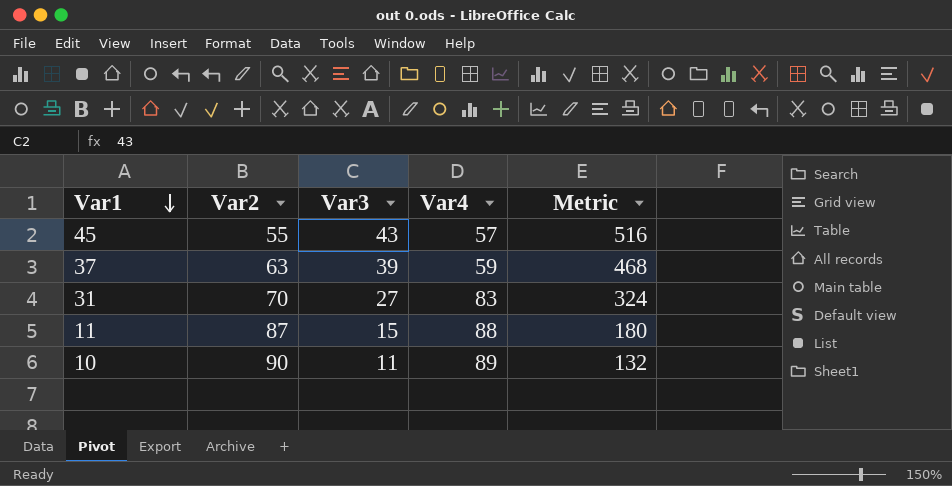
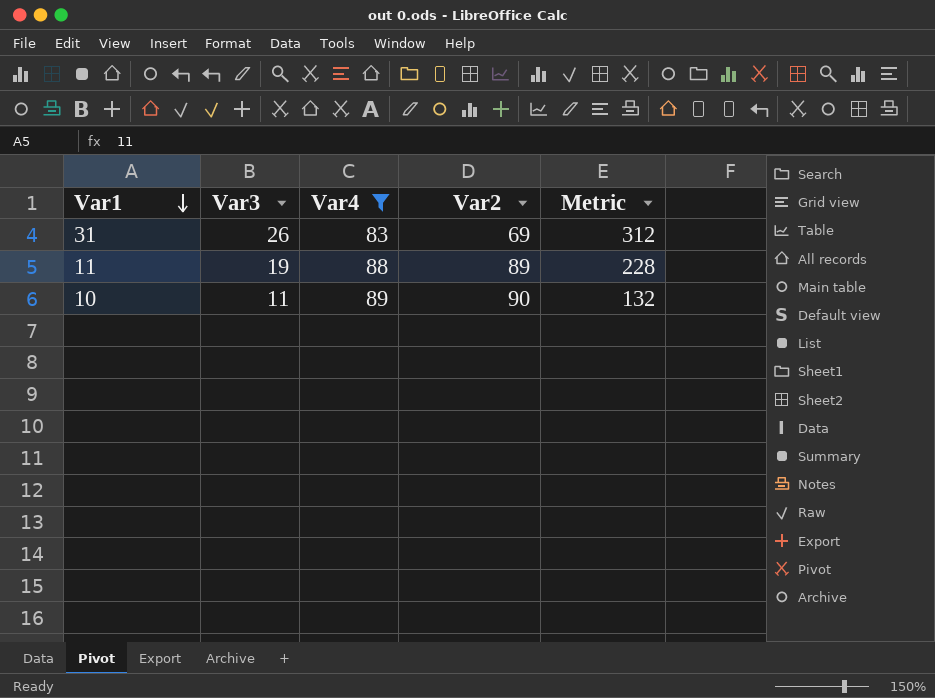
filter: none -> Var4 >= 83
column Var2 | position: 2 -> 4
31 | Var3: 27 -> 26
31 | Var2: 70 -> 69
31 | Metric: 324 -> 312
11 | Var3: 15 -> 19
11 | Var2: 87 -> 89
11 | Metric: 180 -> 228

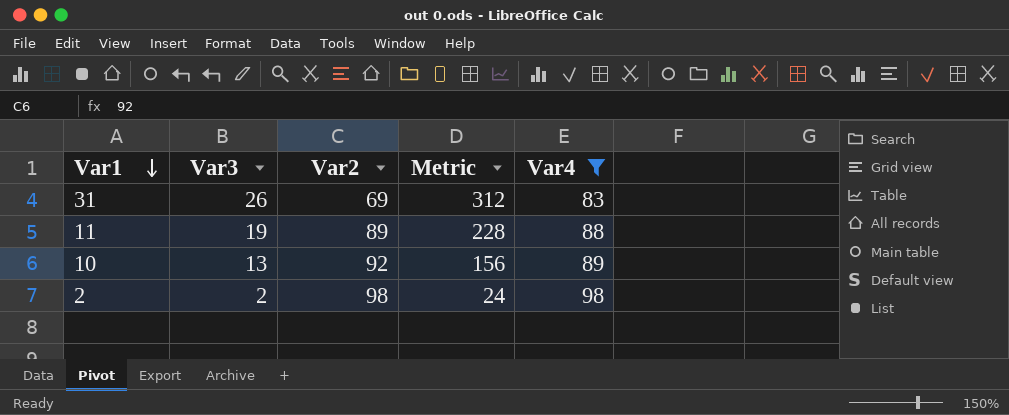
column Var4 | position: 3 -> 5
10 | Var3: 11 -> 13
10 | Var2: 90 -> 92
10 | Metric: 132 -> 156
row 2: none -> 2 | 98 | 24 | 98

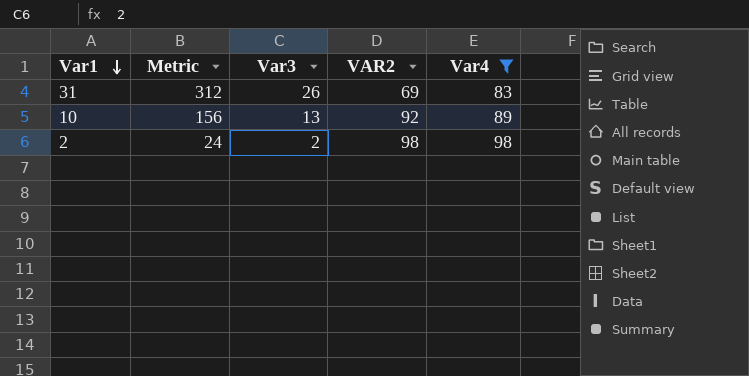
column Metric | position: 4 -> 2
column name: Var2 -> VAR2
row 11: 19 | 89 | 228 | 88 -> none

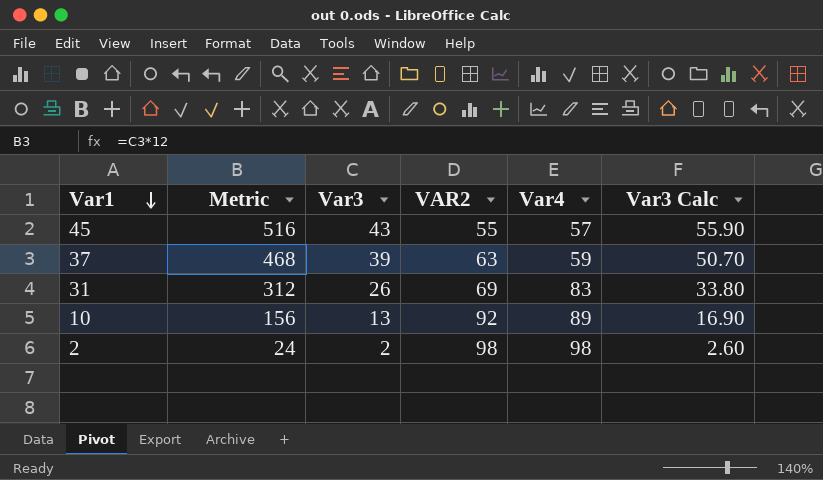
filter: Var4 >= 83 -> none
column Var3 Calc | formula: none -> [Var3] * 1.3

